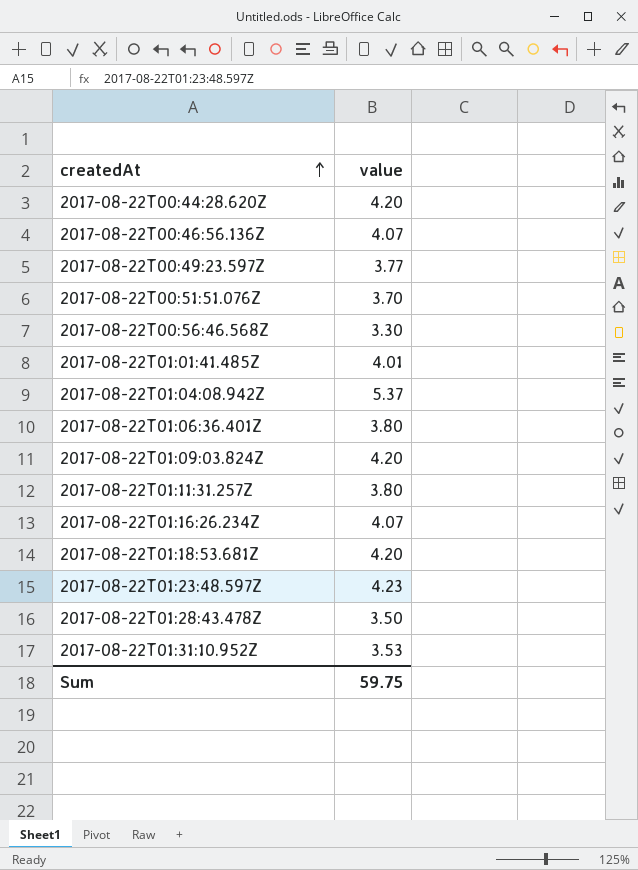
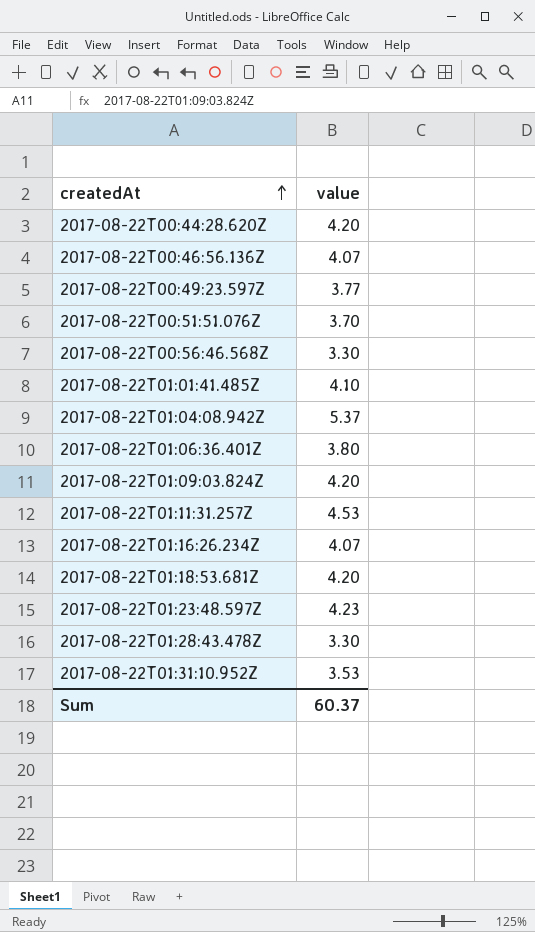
2017-08-22T01:01:41.485Z | value: 4.01 -> 4.10
2017-08-22T01:11:31.257Z | value: 3.80 -> 4.53
2017-08-22T01:28:43.478Z | value: 3.50 -> 3.30
Sum | value: 59.75 -> 60.37

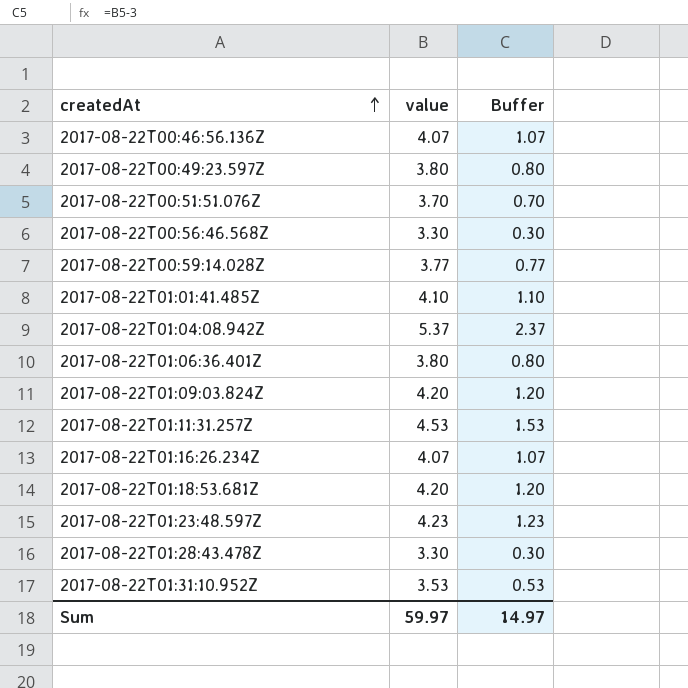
column Buffer | formula: none -> [value] - 3
row 2017-08-22T00:44:28.620Z: 4.20 -> none
2017-08-22T00:49:23.597Z | value: 3.77 -> 3.80
row 2017-08-22T00:59:14.028Z: none -> 3.77 | 0.77
Sum | value: 60.37 -> 59.97

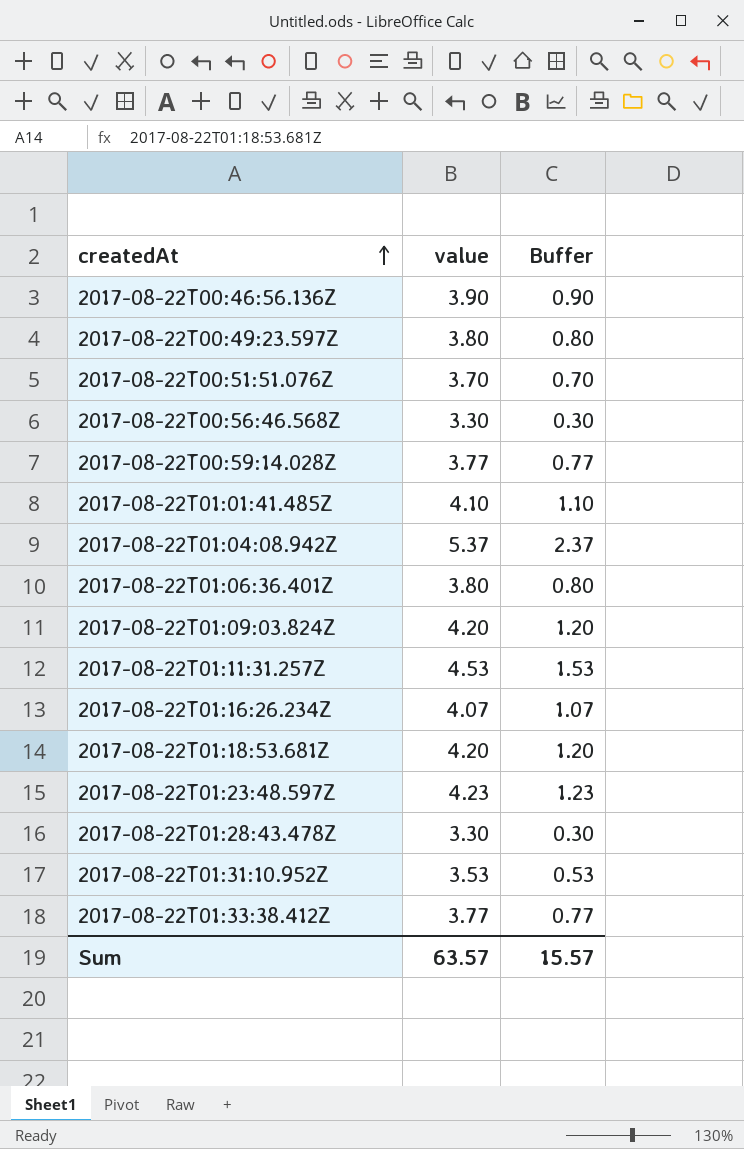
2017-08-22T00:46:56.136Z | value: 4.07 -> 3.90
2017-08-22T00:46:56.136Z | Buffer: 1.07 -> 0.90
row 2017-08-22T01:33:38.412Z: none -> 3.77 | 0.77
Sum | value: 59.97 -> 63.57
Sum | Buffer: 14.97 -> 15.57

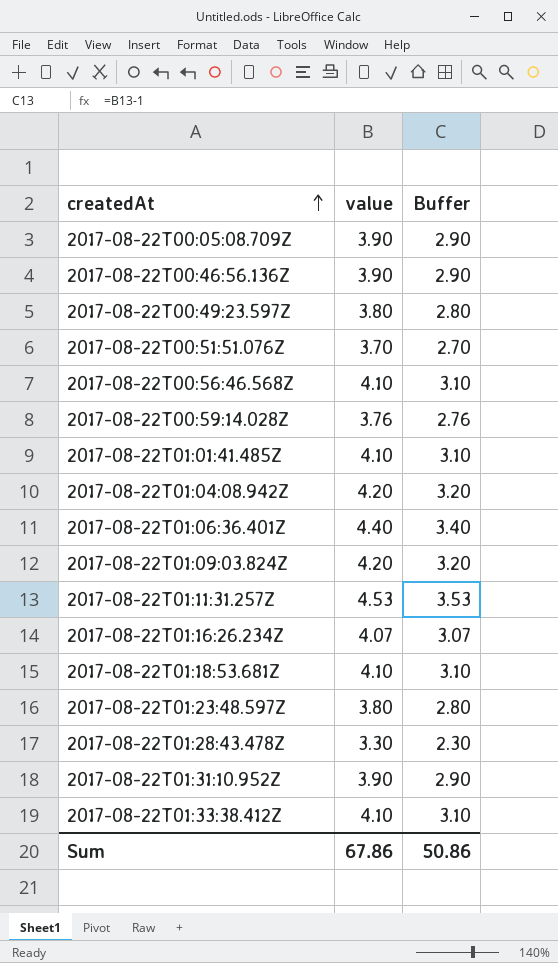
column Buffer | formula: [value] - 3 -> [value] - 1
row 2017-08-22T00:05:08.709Z: none -> 3.90 | 2.90
2017-08-22T00:56:46.568Z | value: 3.30 -> 4.10
2017-08-22T00:59:14.028Z | value: 3.77 -> 3.76
2017-08-22T01:04:08.942Z | value: 5.37 -> 4.20
2017-08-22T01:06:36.401Z | value: 3.80 -> 4.40
2017-08-22T01:18:53.681Z | value: 4.20 -> 4.10
2017-08-22T01:23:48.597Z | value: 4.23 -> 3.80
2017-08-22T01:31:10.952Z | value: 3.53 -> 3.90
2017-08-22T01:33:38.412Z | value: 3.77 -> 4.10
Sum | value: 63.57 -> 67.86
Sum | Buffer: 15.57 -> 50.86

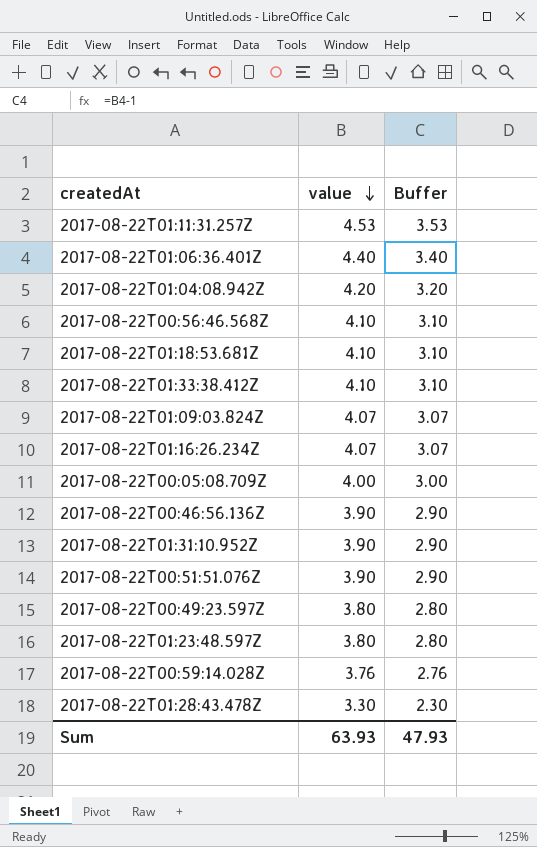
row order: createdAt ascending -> value descending
row 2017-08-22T01:01:41.485Z: 4.10 | 3.10 -> none
2017-08-22T01:09:03.824Z | value: 4.20 -> 4.07
2017-08-22T01:09:03.824Z | Buffer: 3.20 -> 3.07
2017-08-22T00:05:08.709Z | value: 3.90 -> 4.00
2017-08-22T00:05:08.709Z | Buffer: 2.90 -> 3.00
2017-08-22T00:51:51.076Z | value: 3.70 -> 3.90
2017-08-22T00:51:51.076Z | Buffer: 2.70 -> 2.90
Sum | value: 67.86 -> 63.93
Sum | Buffer: 50.86 -> 47.93

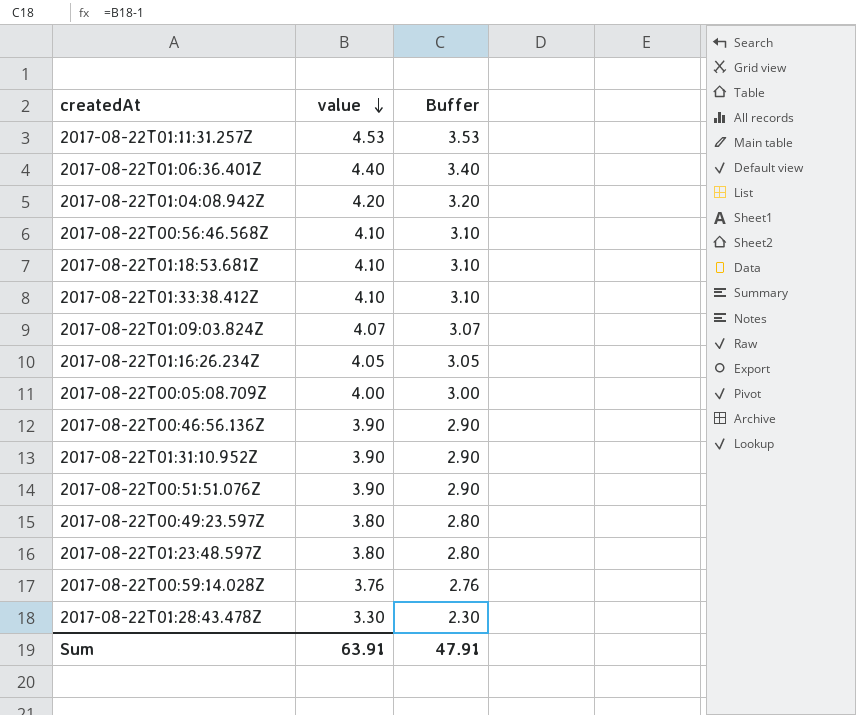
2017-08-22T01:16:26.234Z | value: 4.07 -> 4.05
2017-08-22T01:16:26.234Z | Buffer: 3.07 -> 3.05
Sum | value: 63.93 -> 63.91
Sum | Buffer: 47.93 -> 47.91

